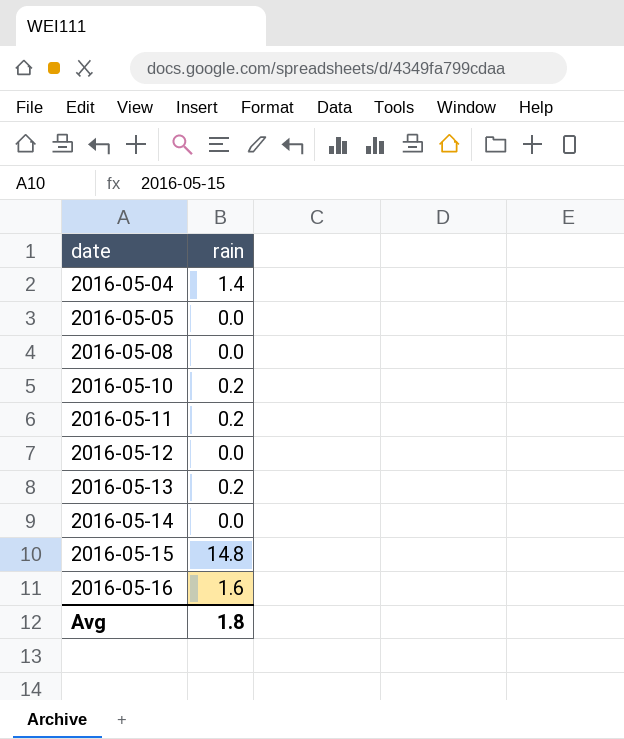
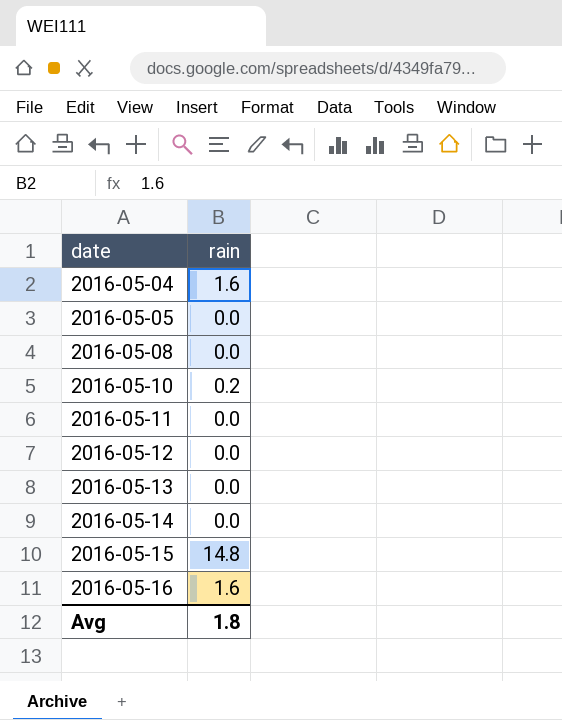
2016-05-04 | rain: 1.4 -> 1.6
2016-05-11 | rain: 0.2 -> 0.0
2016-05-13 | rain: 0.2 -> 0.0

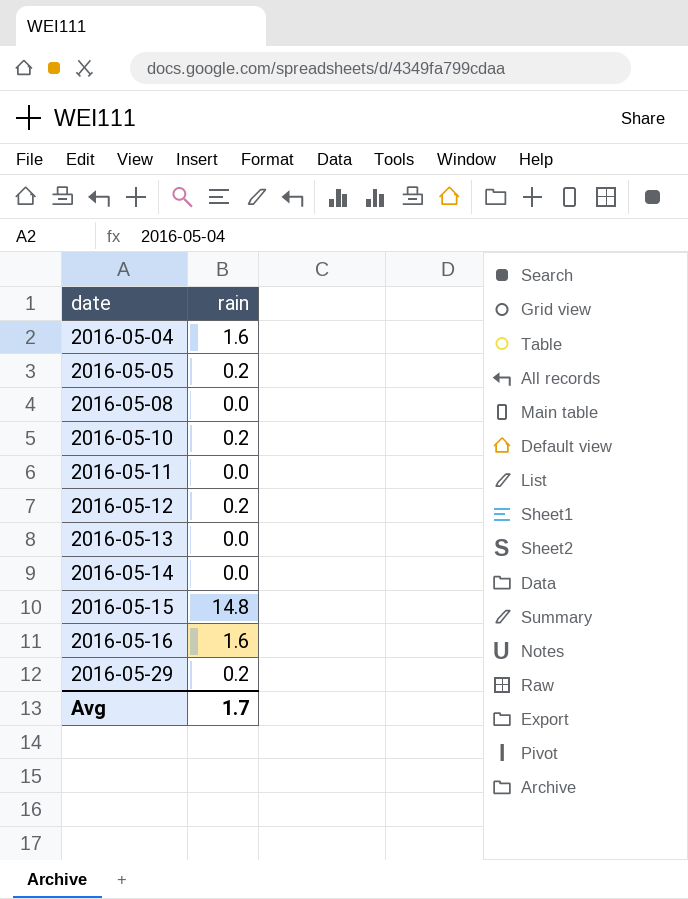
2016-05-05 | rain: 0.0 -> 0.2
2016-05-12 | rain: 0.0 -> 0.2
row 2016-05-29: none -> 0.2
Avg | rain: 1.8 -> 1.7

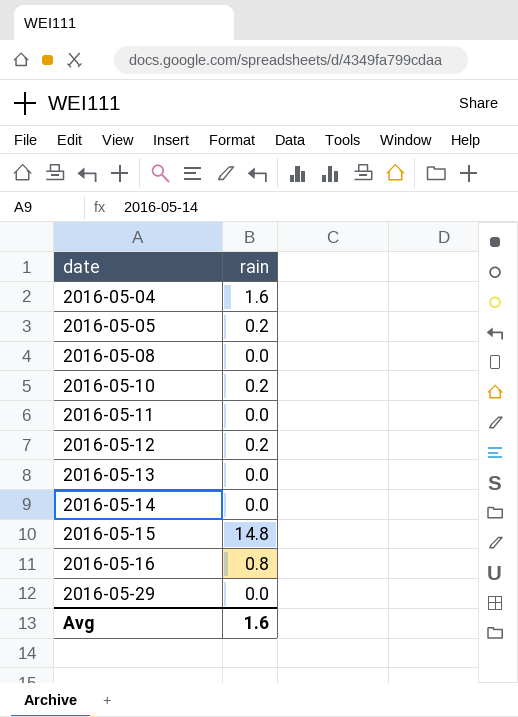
2016-05-16 | rain: 1.6 -> 0.8
2016-05-29 | rain: 0.2 -> 0.0
Avg | rain: 1.7 -> 1.6

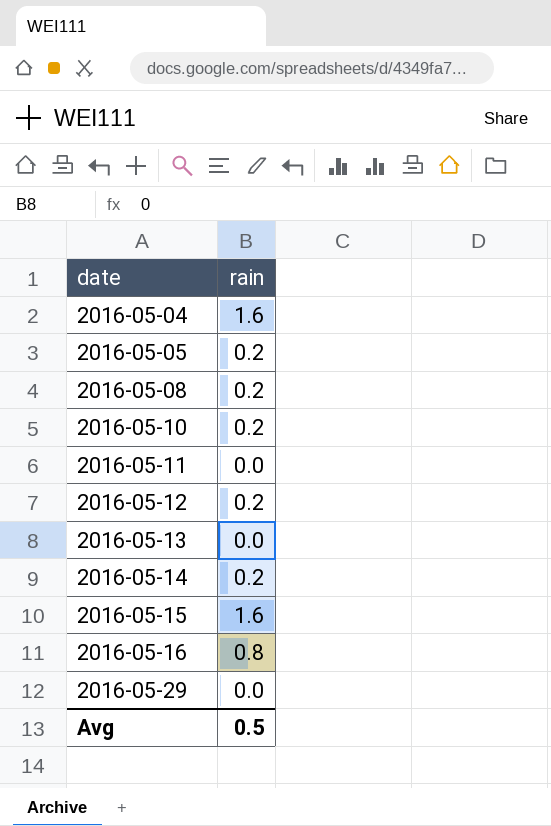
2016-05-08 | rain: 0.0 -> 0.2
2016-05-14 | rain: 0.0 -> 0.2
2016-05-15 | rain: 14.8 -> 1.6
Avg | rain: 1.6 -> 0.5

